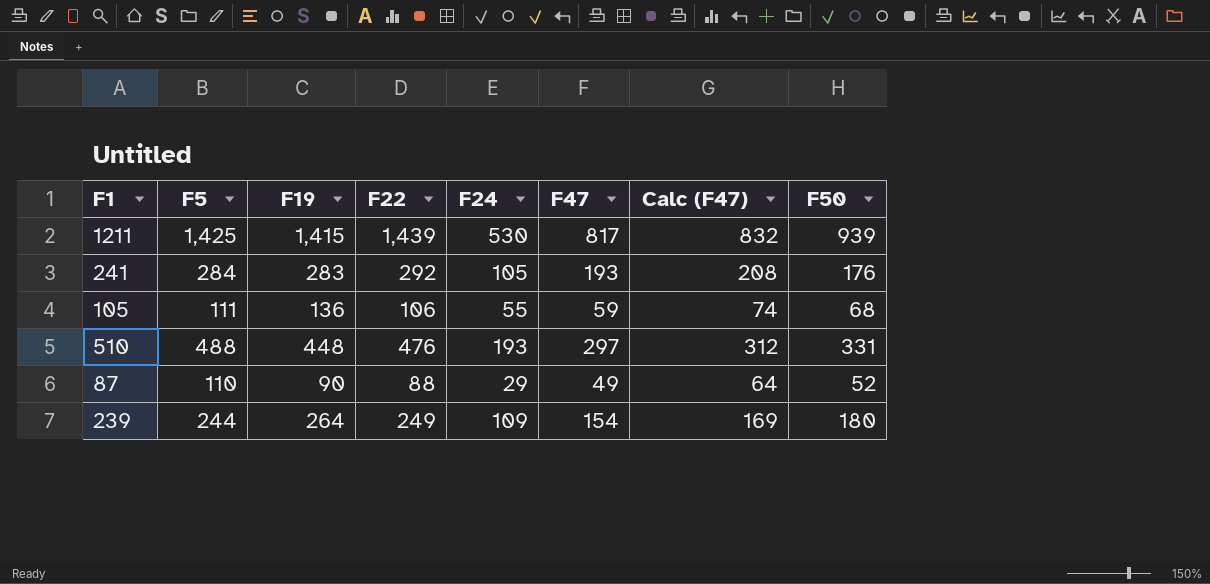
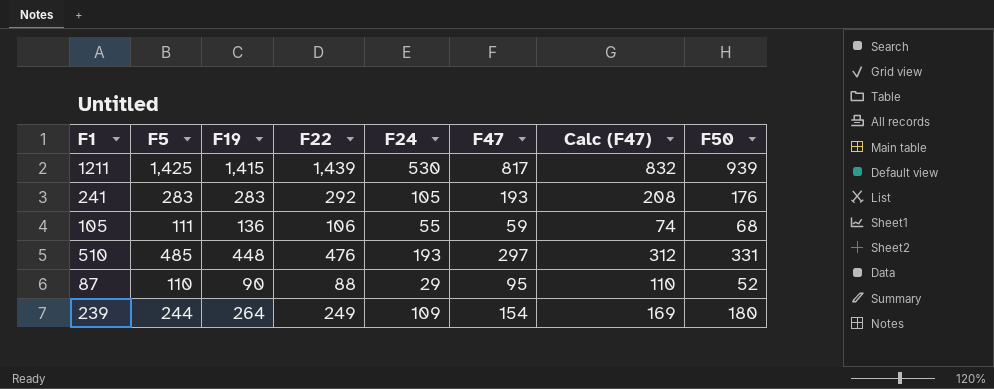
241 | F5: 284 -> 283
510 | F5: 488 -> 485
87 | F47: 49 -> 95
87 | Calc (F47): 64 -> 110

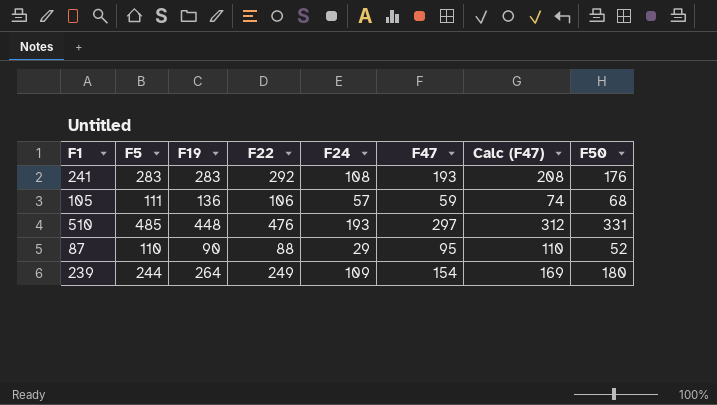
row 1211: 1,425 | 1,415 | 1,439 | 530 | 817 | 832 | 939 -> none
241 | F24: 105 -> 108
105 | F24: 55 -> 57

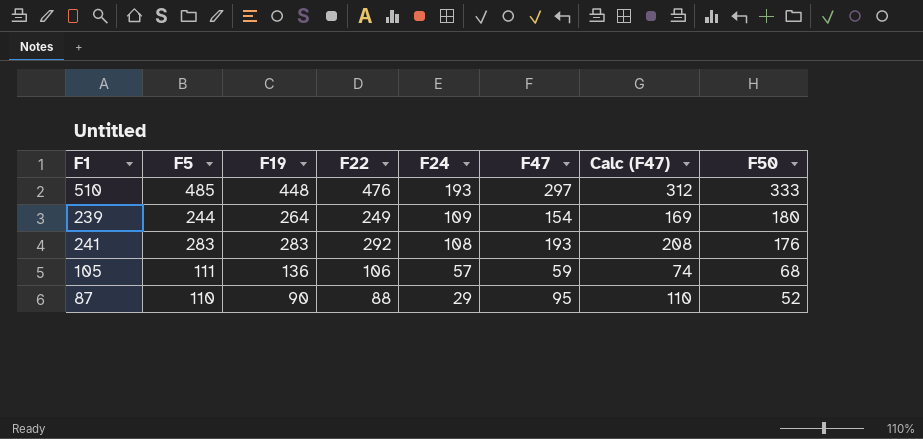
row order: none -> F24 descending
510 | F50: 331 -> 333

